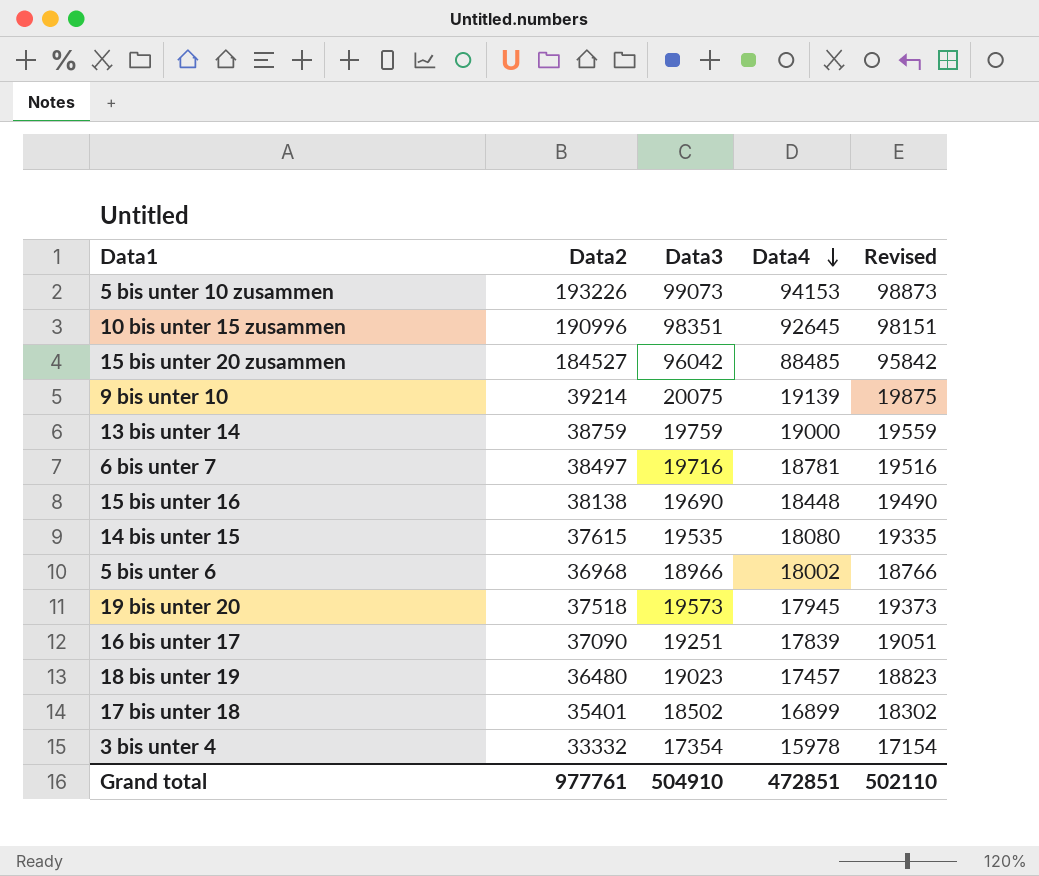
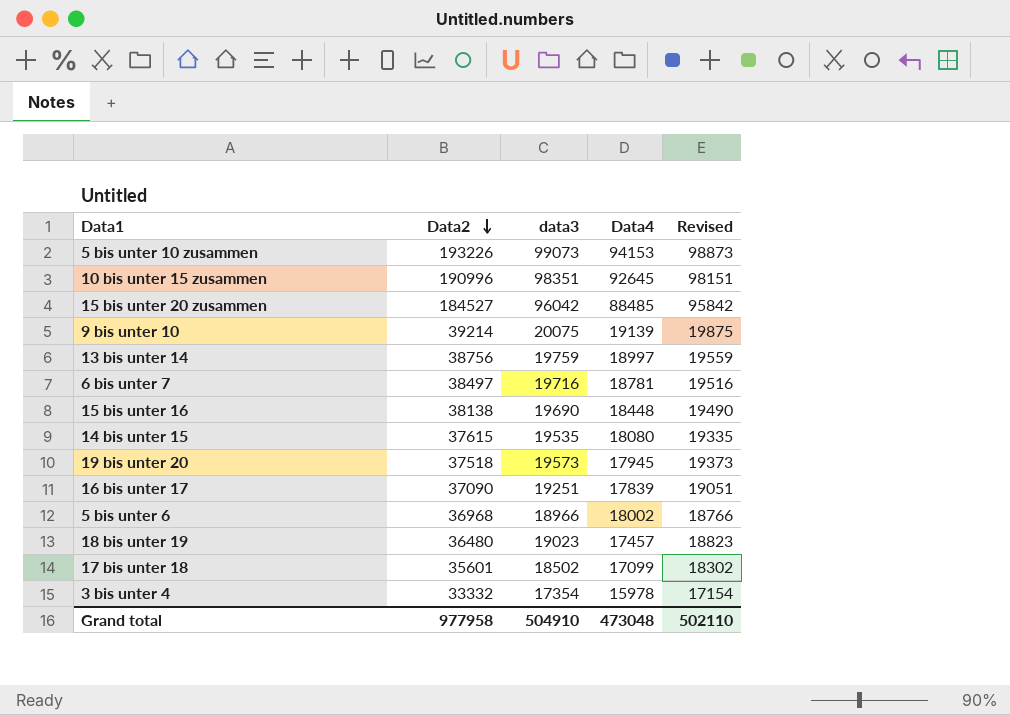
row order: Data4 descending -> Data2 descending
column name: Data3 -> data3
13 bis unter 14 | Data2: 38759 -> 38756
13 bis unter 14 | Data4: 19000 -> 18997
17 bis unter 18 | Data2: 35401 -> 35601
17 bis unter 18 | Data4: 16899 -> 17099
Grand total | Data2: 977761 -> 977958
Grand total | Data4: 472851 -> 473048

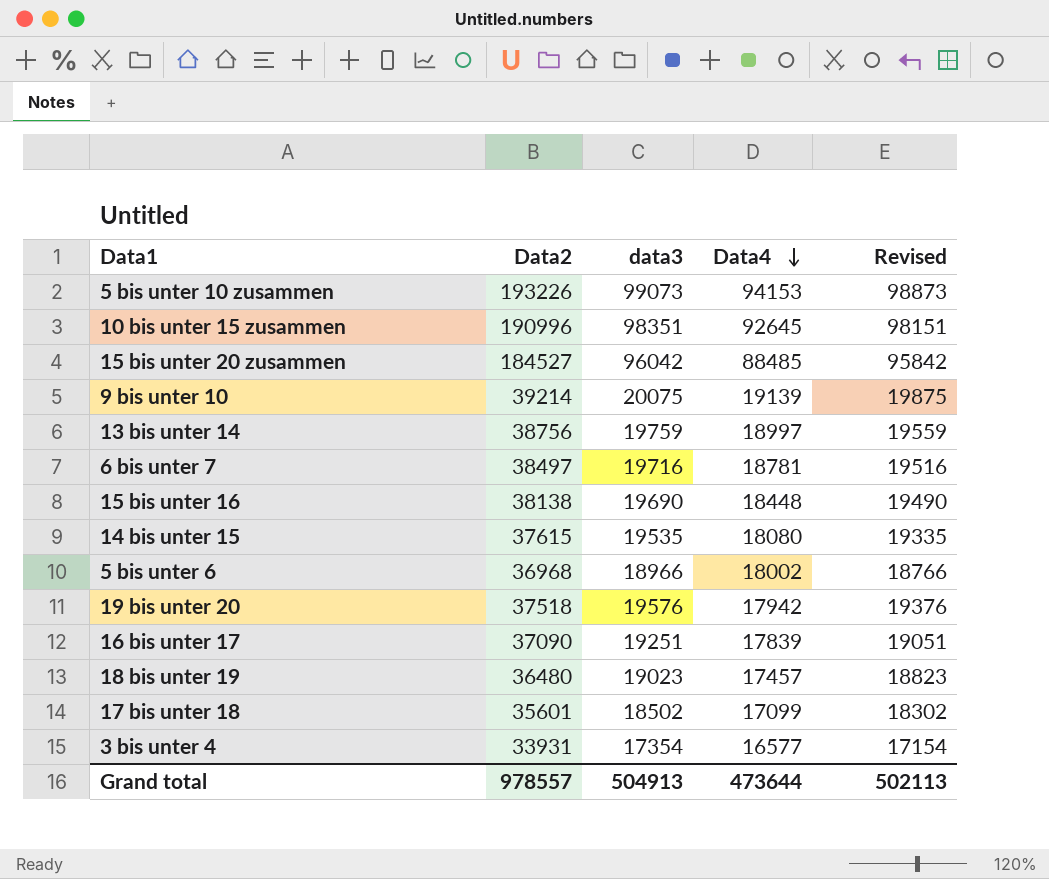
row order: Data2 descending -> Data4 descending
19 bis unter 20 | data3: 19573 -> 19576
19 bis unter 20 | Data4: 17945 -> 17942
19 bis unter 20 | Revised: 19373 -> 19376
3 bis unter 4 | Data2: 33332 -> 33931
3 bis unter 4 | Data4: 15978 -> 16577
Grand total | Data2: 977958 -> 978557
Grand total | data3: 504910 -> 504913
Grand total | Data4: 473048 -> 473644
Grand total | Revised: 502110 -> 502113

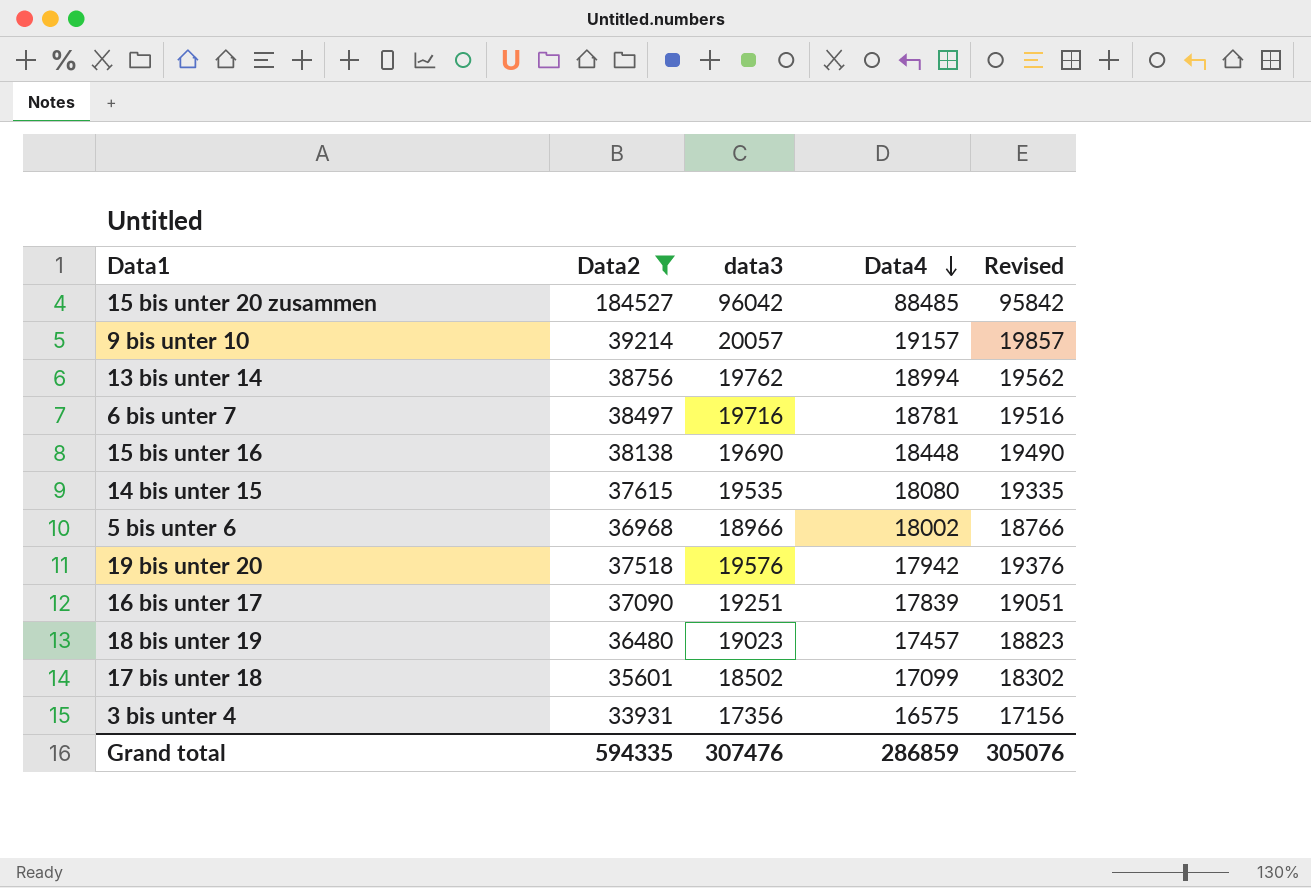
filter: none -> Data2 <= 184527
9 bis unter 10 | data3: 20075 -> 20057
9 bis unter 10 | Data4: 19139 -> 19157
9 bis unter 10 | Revised: 19875 -> 19857
13 bis unter 14 | data3: 19759 -> 19762
13 bis unter 14 | Data4: 18997 -> 18994
13 bis unter 14 | Revised: 19559 -> 19562
3 bis unter 4 | data3: 17354 -> 17356
3 bis unter 4 | Data4: 16577 -> 16575
3 bis unter 4 | Revised: 17154 -> 17156
Grand total | Data2: 978557 -> 594335
Grand total | data3: 504913 -> 307476
Grand total | Data4: 473644 -> 286859
Grand total | Revised: 502113 -> 305076

